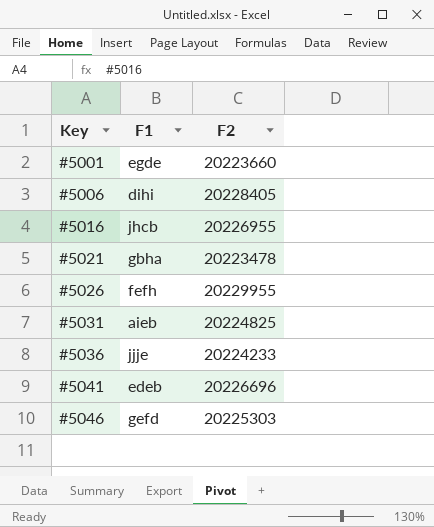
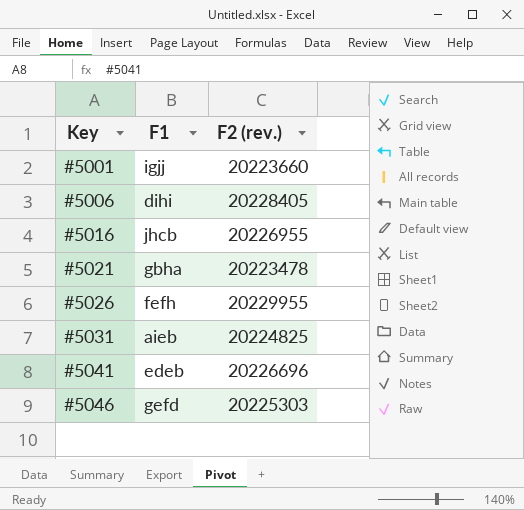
column name: F2 -> F2 (rev.)
row #5036: jjje | 20224233 -> none
#5001 | F1: egde -> igjj

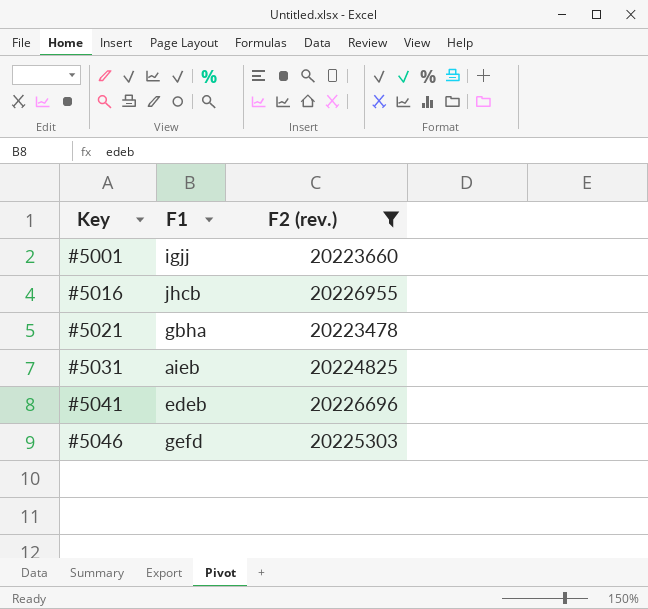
filter: none -> F2 (rev.) <= 20226955

